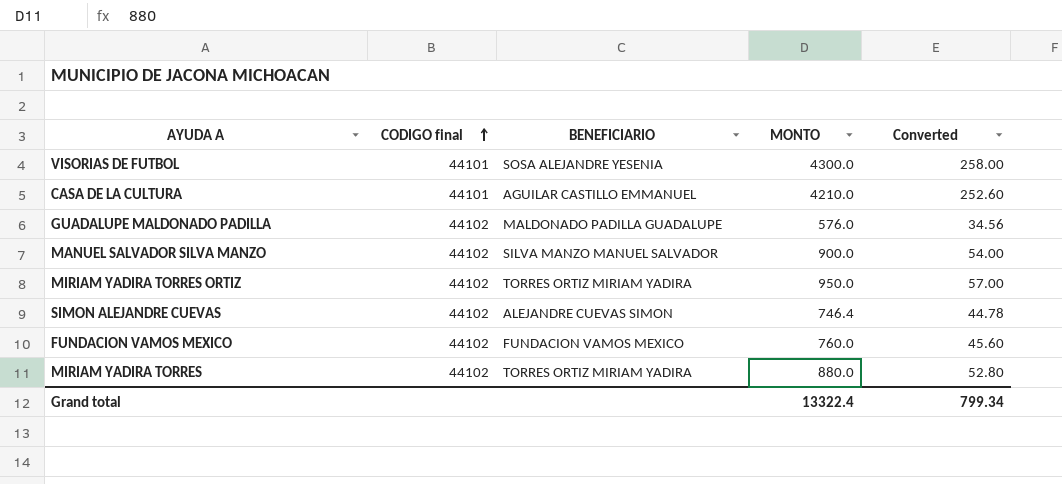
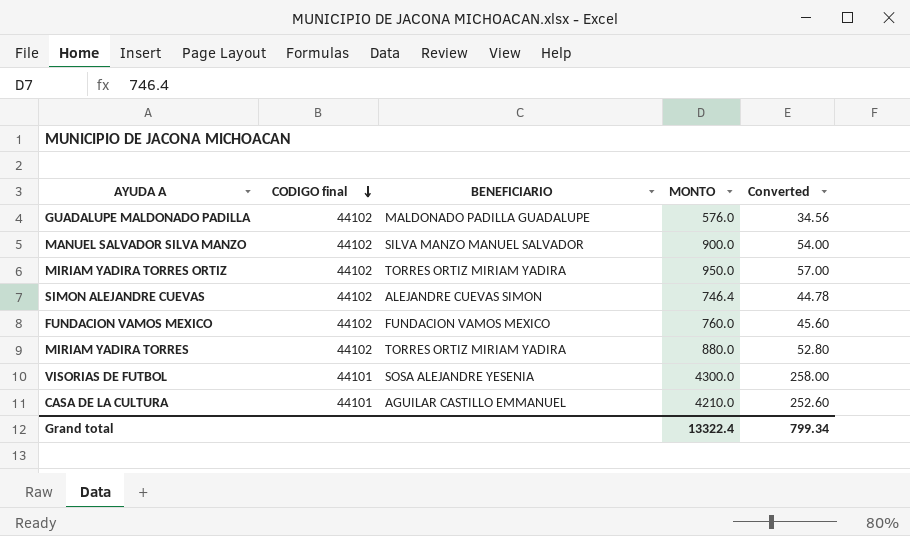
row order: CODIGO final ascending -> CODIGO final descending

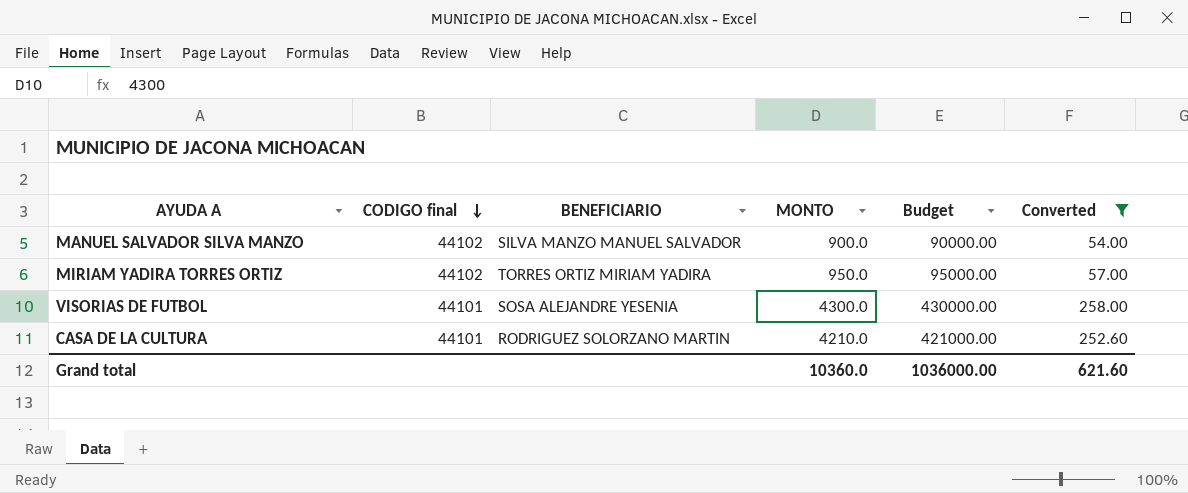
filter: none -> Converted >= 54.00
column Budget | formula: none -> [MONTO] * 100
CASA DE LA CULTURA | BENEFICIARIO: AGUILAR CASTILLO EMMANUEL -> RODRIGUEZ SOLORZANO MARTIN
Grand total | MONTO: 13322.4 -> 10360.0
Grand total | Converted: 799.34 -> 621.60

